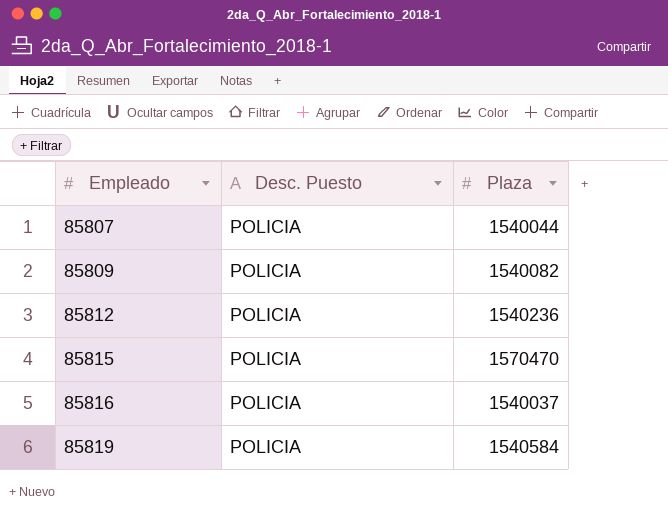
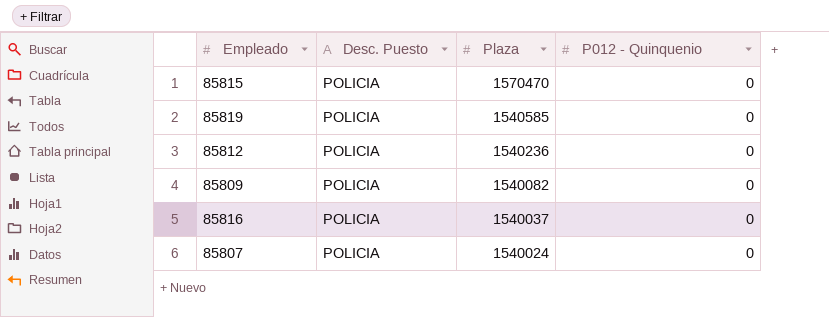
row order: Empleado ascending -> Plaza descending
column P012 - Quinquenio | position: none -> 4
85819 | Plaza: 1540584 -> 1540585
85807 | Plaza: 1540044 -> 1540024

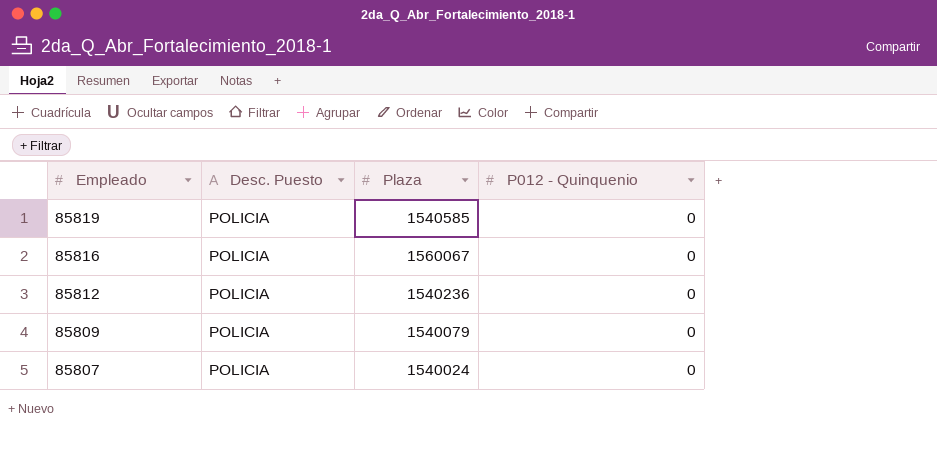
row order: Plaza descending -> Empleado descending
row 85815: POLICIA | 1570470 | 0 -> none
85816 | Plaza: 1540037 -> 1560067
85809 | Plaza: 1540082 -> 1540079

